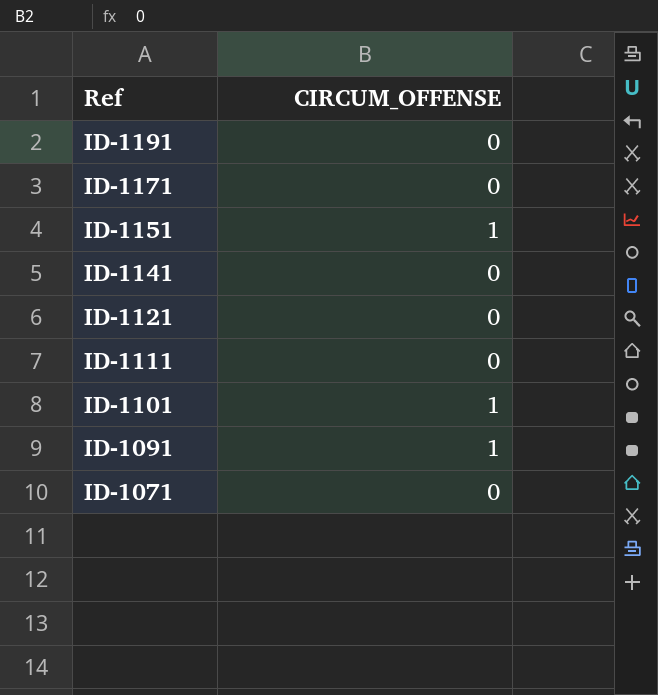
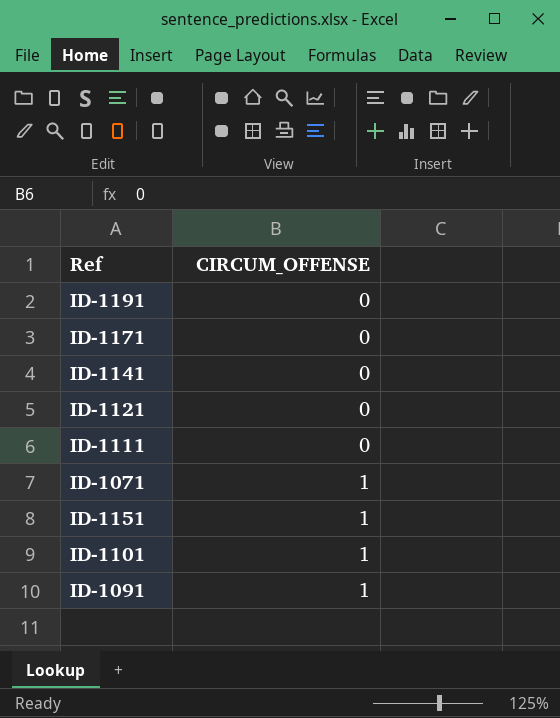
row order: Ref descending -> CIRCUM_OFFENSE ascending
ID-1071 | CIRCUM_OFFENSE: 0 -> 1

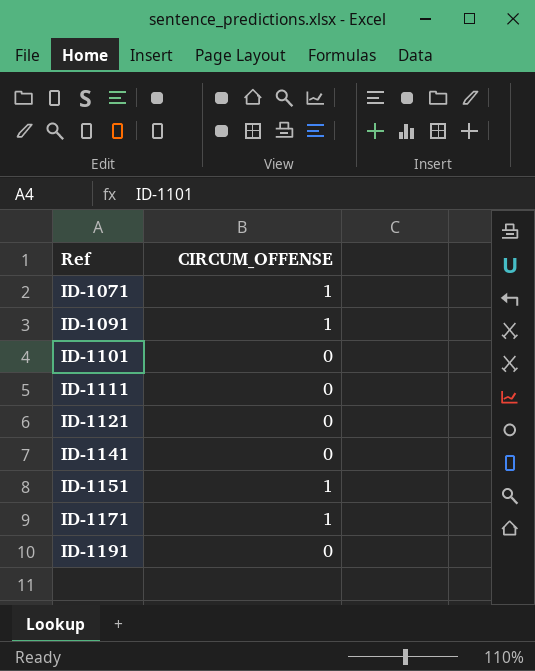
row order: CIRCUM_OFFENSE ascending -> Ref ascending
ID-1101 | CIRCUM_OFFENSE: 1 -> 0
ID-1171 | CIRCUM_OFFENSE: 0 -> 1

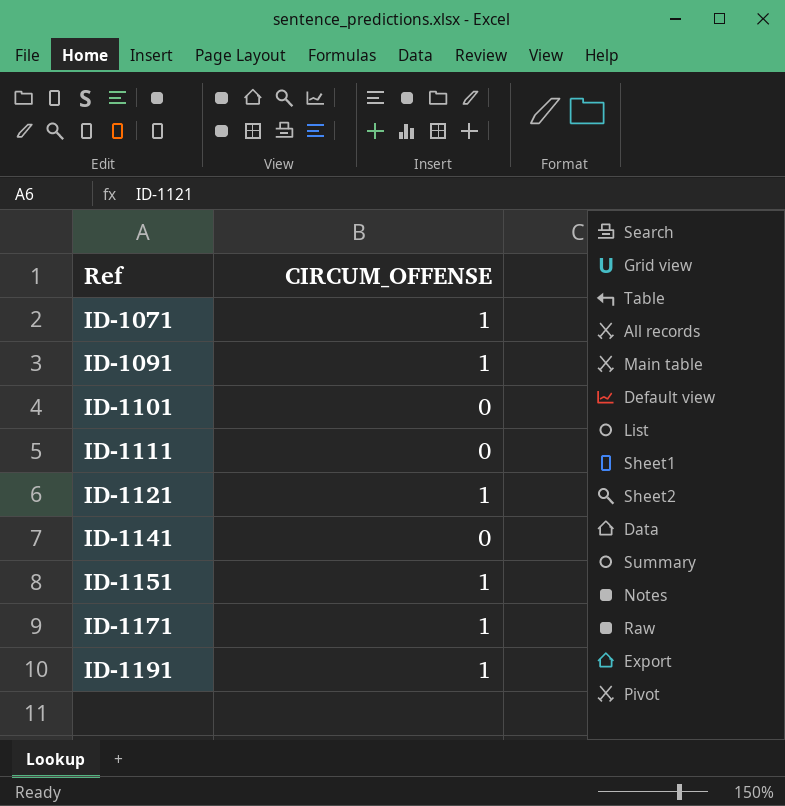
ID-1121 | CIRCUM_OFFENSE: 0 -> 1
ID-1191 | CIRCUM_OFFENSE: 0 -> 1

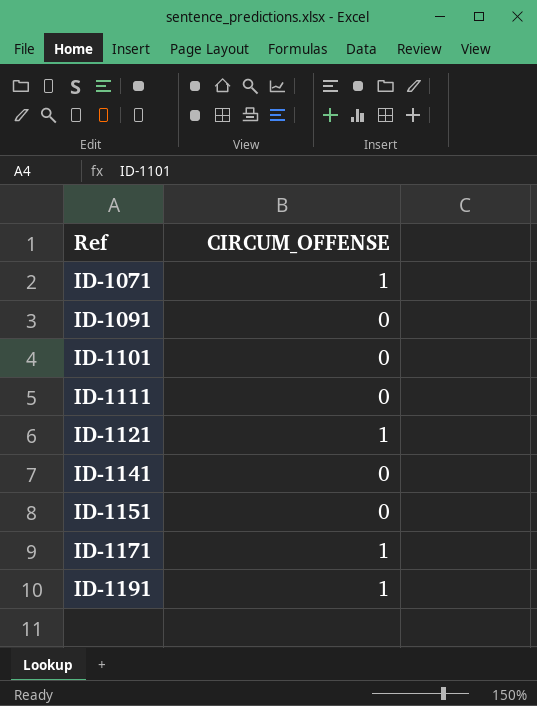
ID-1091 | CIRCUM_OFFENSE: 1 -> 0
ID-1151 | CIRCUM_OFFENSE: 1 -> 0

